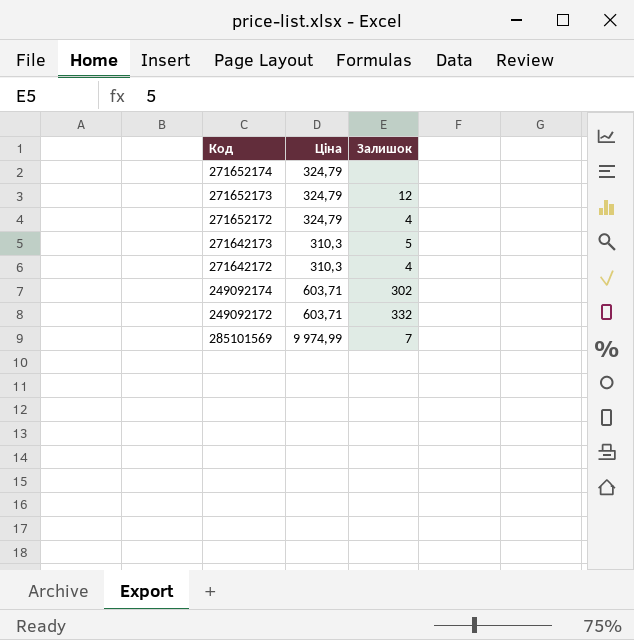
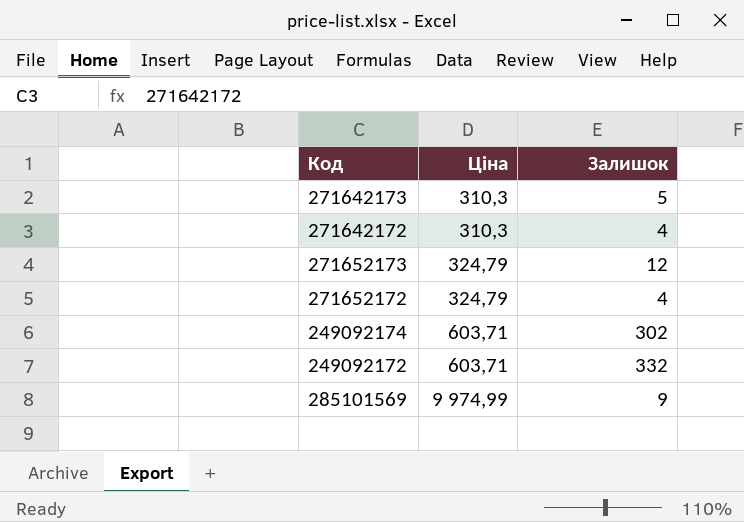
row order: none -> Ціна ascending
row 271652174: 324,79 | none -> none
285101569 | Залишок: 7 -> 9

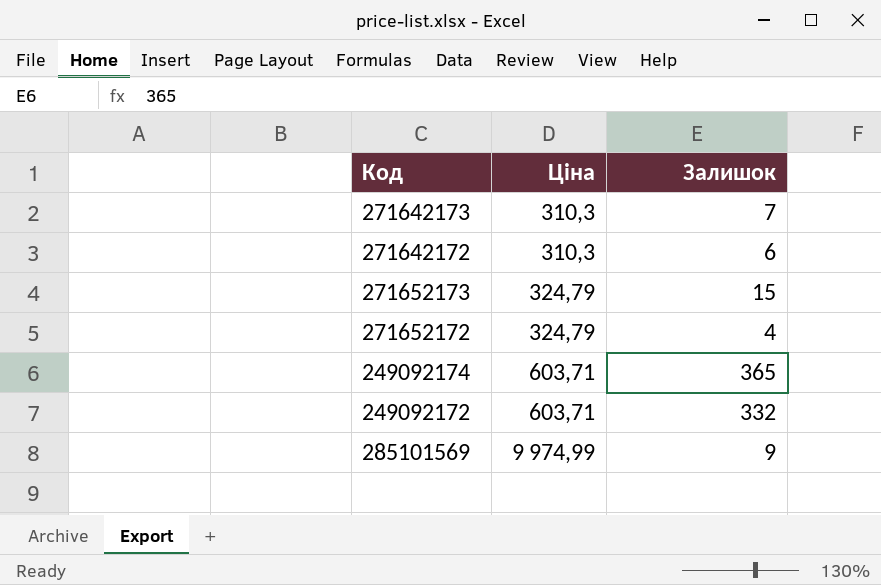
271642173 | Залишок: 5 -> 7
271642172 | Залишок: 4 -> 6
271652173 | Залишок: 12 -> 15
249092174 | Залишок: 302 -> 365

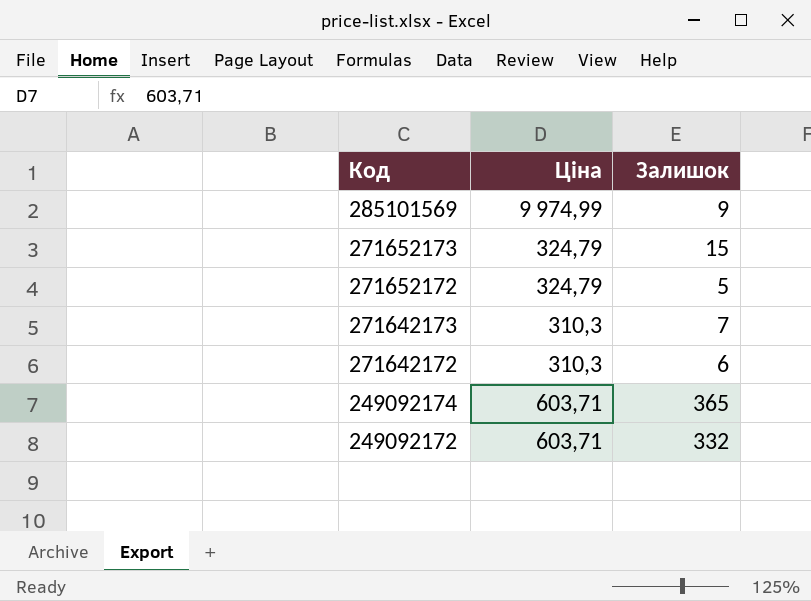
row order: Ціна ascending -> Код descending
271652172 | Залишок: 4 -> 5

